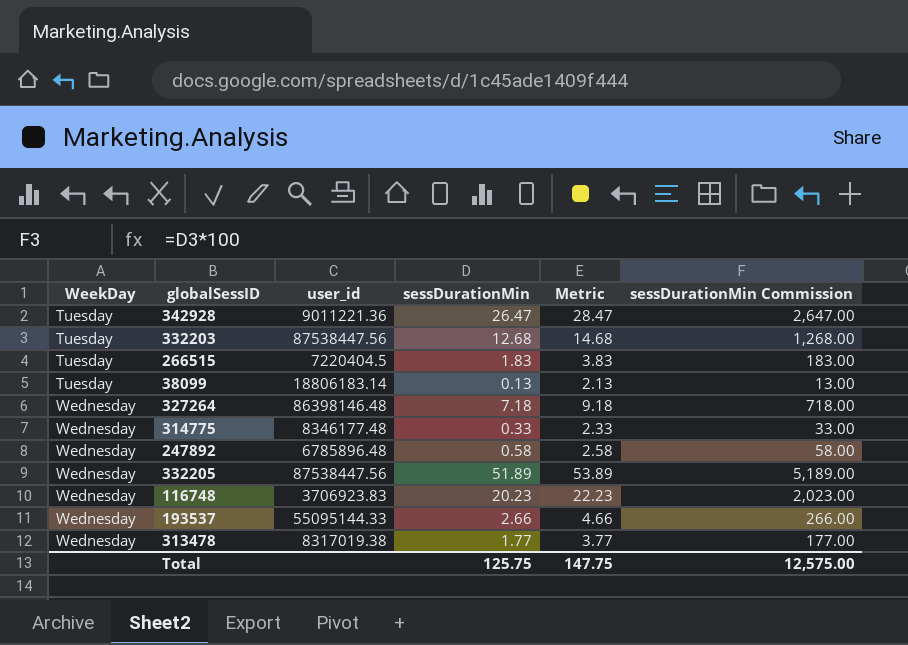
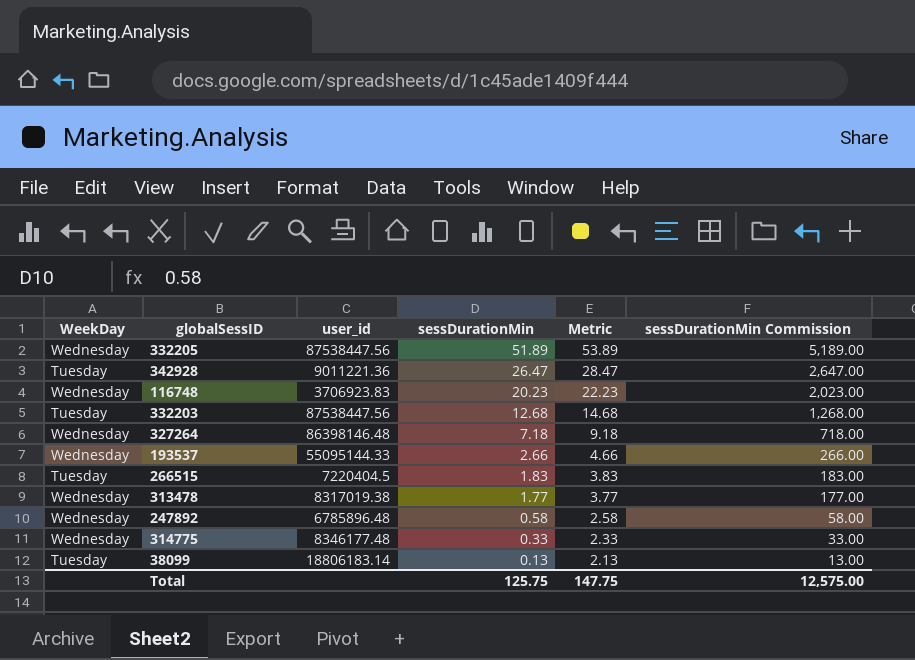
row order: WeekDay ascending -> sessDurationMin descending

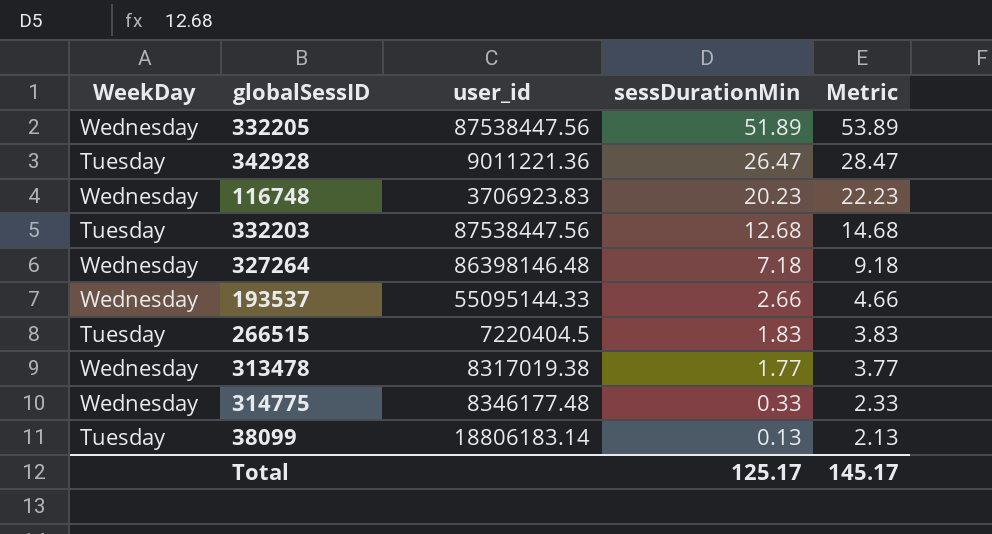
column sessDurationMin Commission | formula: [sessDurationMin] * 100 -> none
row 247892: Wednesday | 6785896.48 | 0.58 | 2.58 | 58.00 -> none
Total | sessDurationMin: 125.75 -> 125.17
Total | Metric: 147.75 -> 145.17

